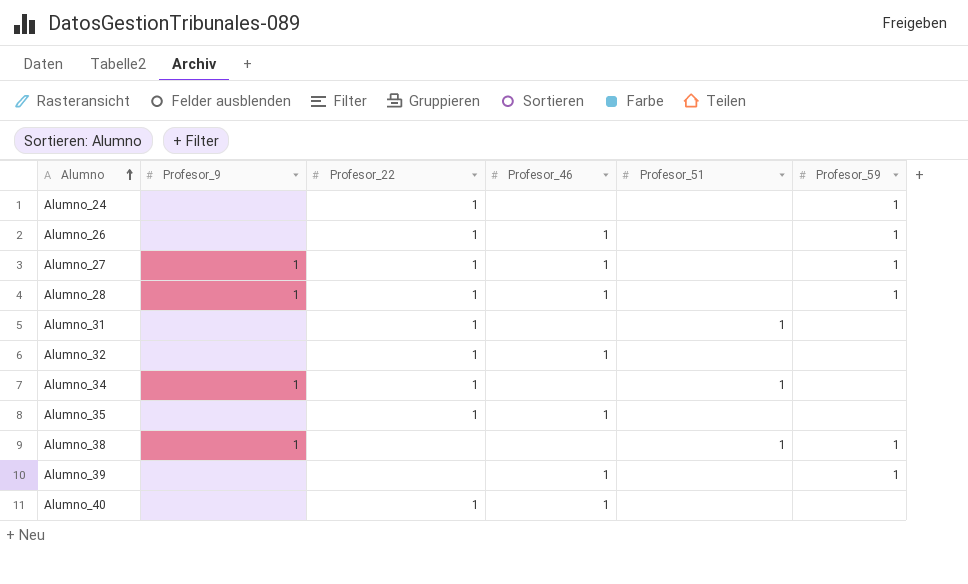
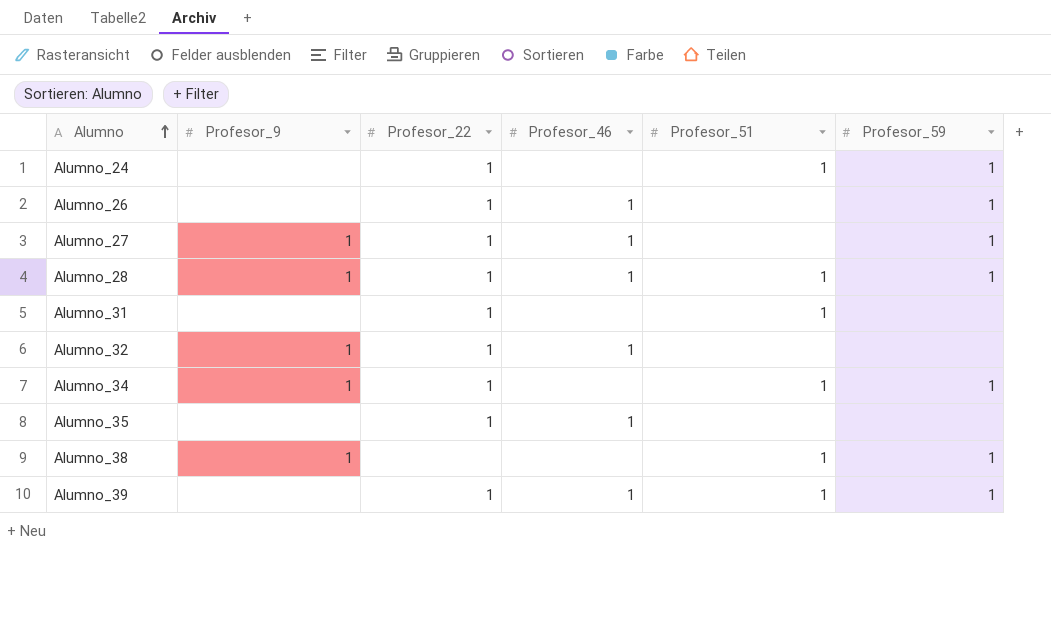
row Alumno_40: none | 1 | 1 | none | none -> none
Alumno_24 | Profesor_51: none -> 1
Alumno_28 | Profesor_51: none -> 1
Alumno_32 | Profesor_9: none -> 1
Alumno_34 | Profesor_59: none -> 1
Alumno_39 | Profesor_22: none -> 1
Alumno_39 | Profesor_51: none -> 1

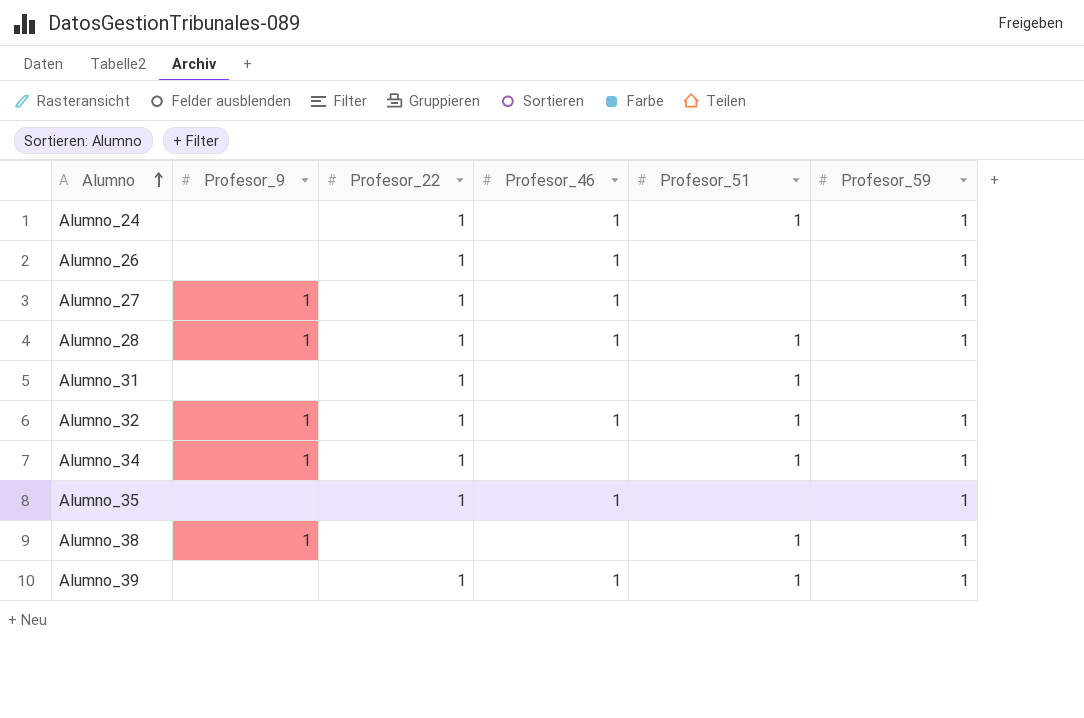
Alumno_24 | Profesor_46: none -> 1
Alumno_32 | Profesor_51: none -> 1
Alumno_32 | Profesor_59: none -> 1
Alumno_35 | Profesor_59: none -> 1

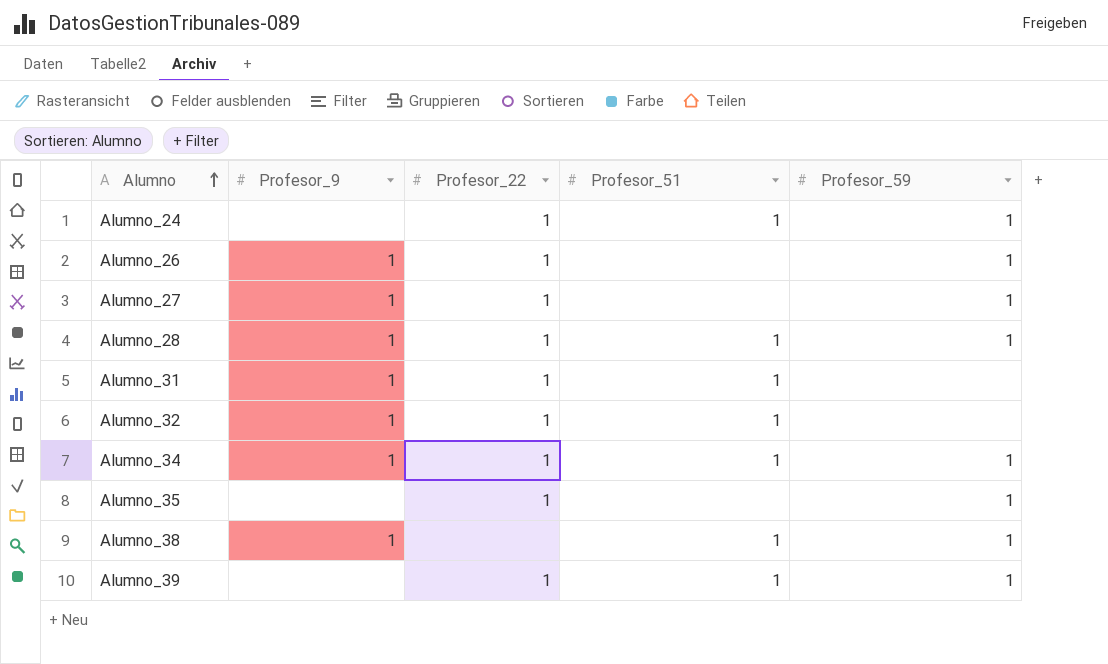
column Profesor_46 | position: 4 -> none
Alumno_26 | Profesor_9: none -> 1
Alumno_31 | Profesor_9: none -> 1
Alumno_32 | Profesor_59: 1 -> none

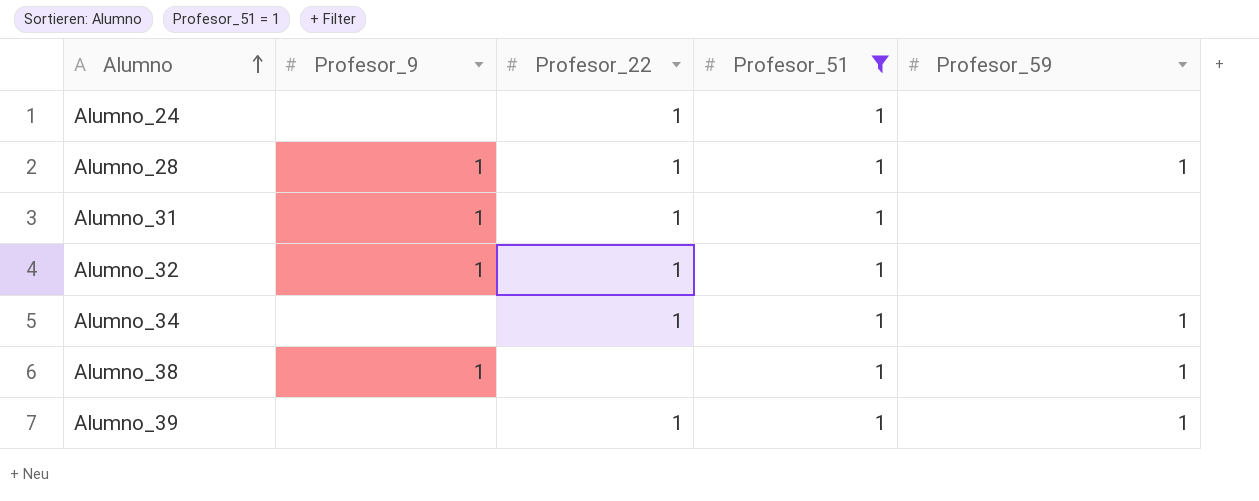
filter: none -> Profesor_51 = 1
Alumno_24 | Profesor_59: 1 -> none
Alumno_34 | Profesor_9: 1 -> none

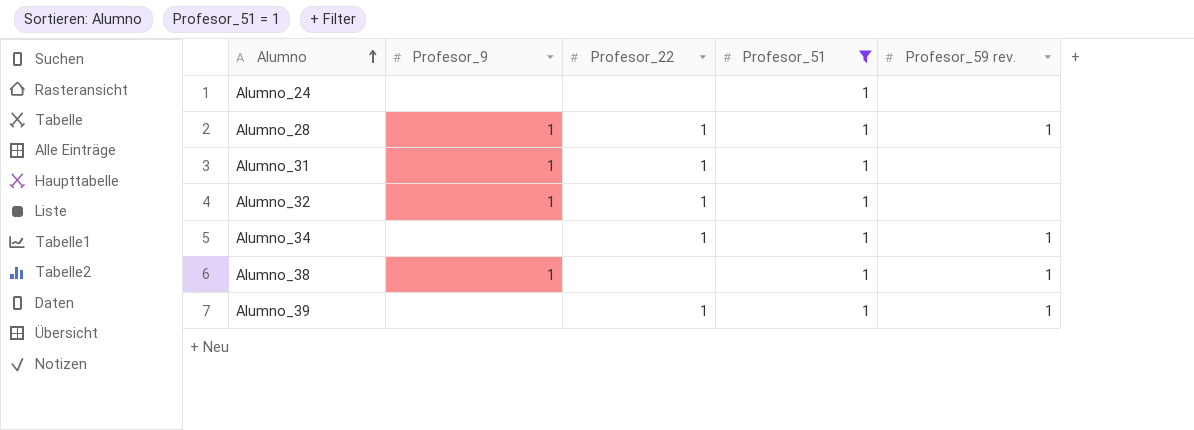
column name: Profesor_59 -> Profesor_59 rev.
Alumno_24 | Profesor_22: 1 -> none

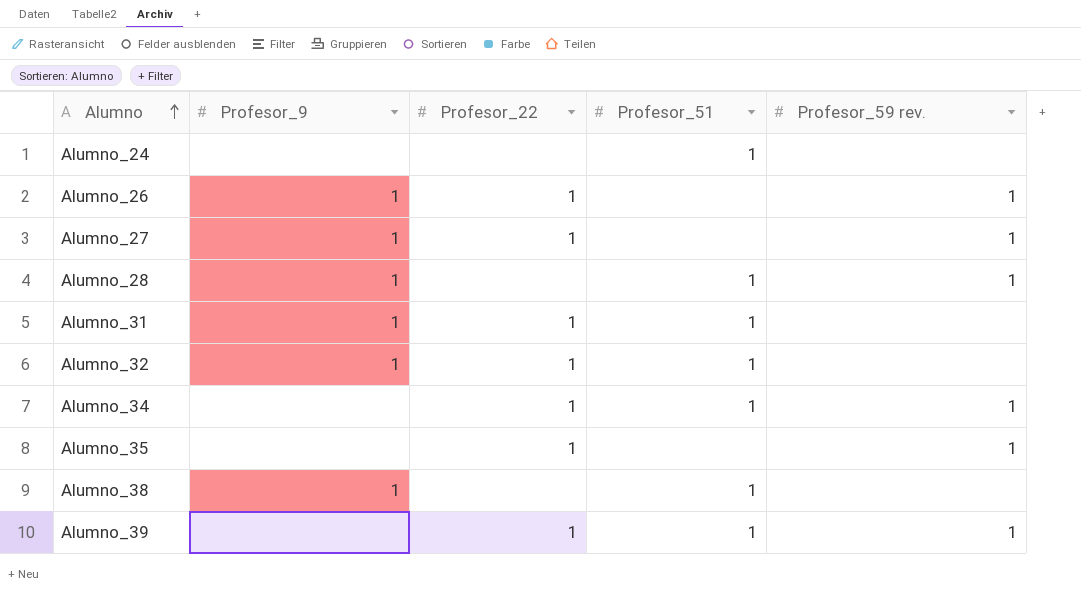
filter: Profesor_51 = 1 -> none
Alumno_28 | Profesor_22: 1 -> none
Alumno_38 | Profesor_59 rev.: 1 -> none

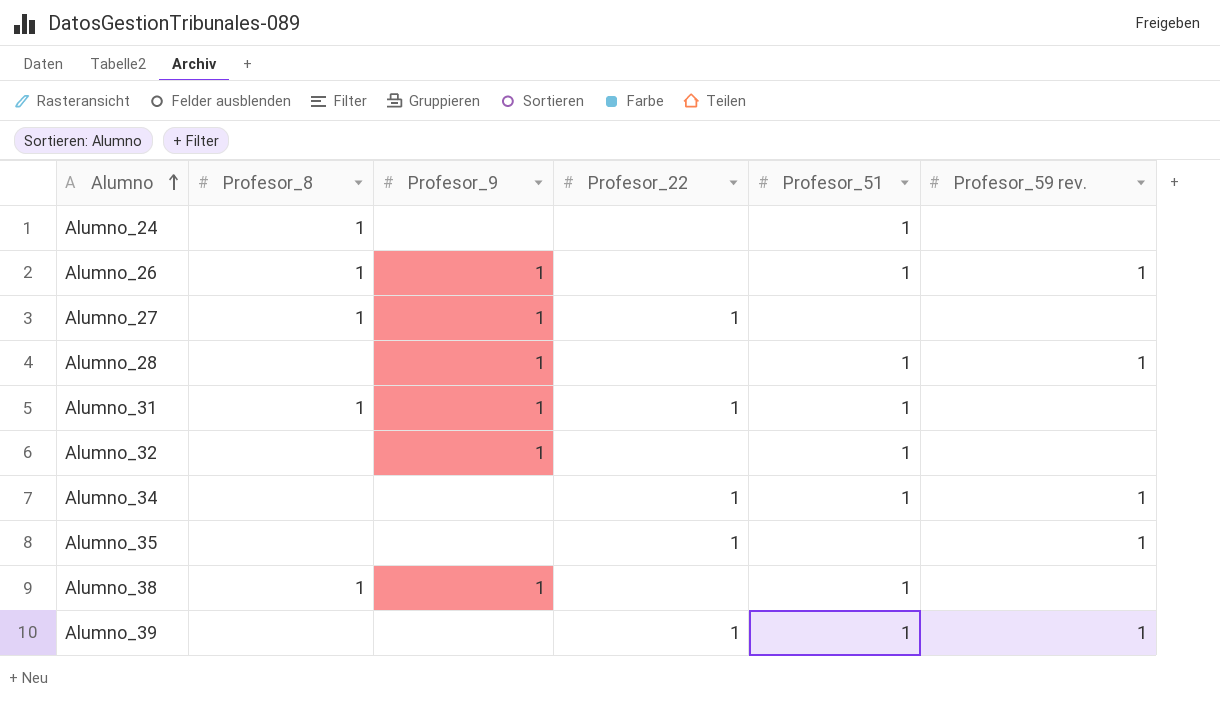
column Profesor_8 | position: none -> 2
Alumno_26 | Profesor_22: 1 -> none
Alumno_26 | Profesor_51: none -> 1
Alumno_27 | Profesor_59 rev.: 1 -> none
Alumno_32 | Profesor_22: 1 -> none

